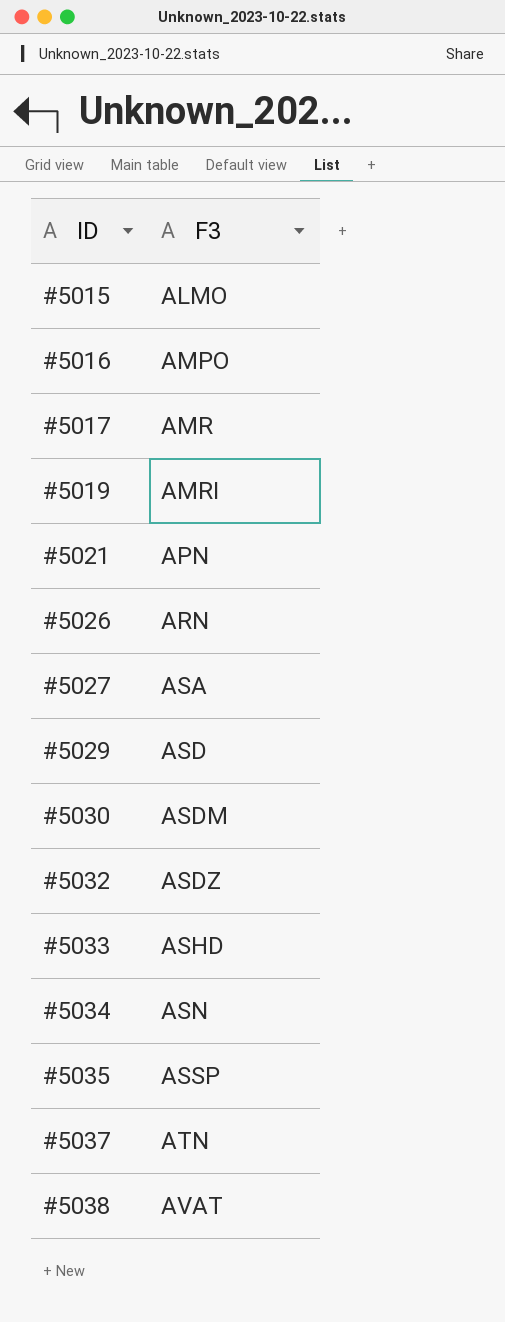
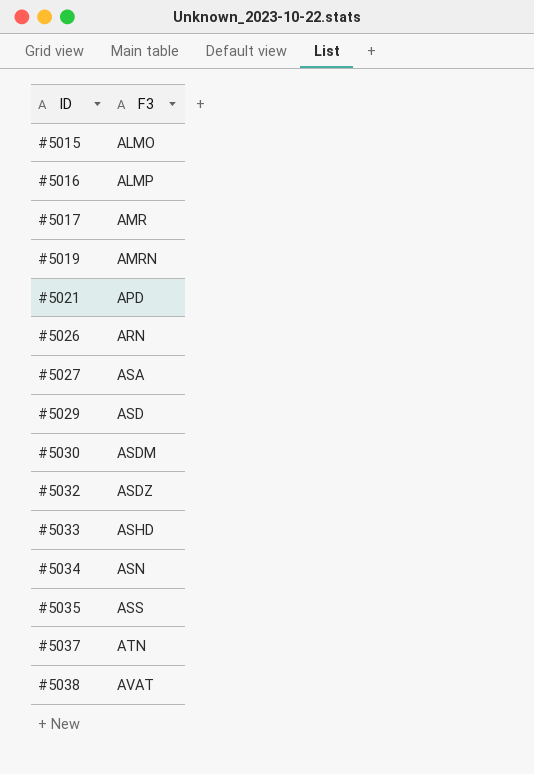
#5016 | F3: AMPO -> ALMP
#5019 | F3: AMRI -> AMRN
#5021 | F3: APN -> APD
#5035 | F3: ASSP -> ASS

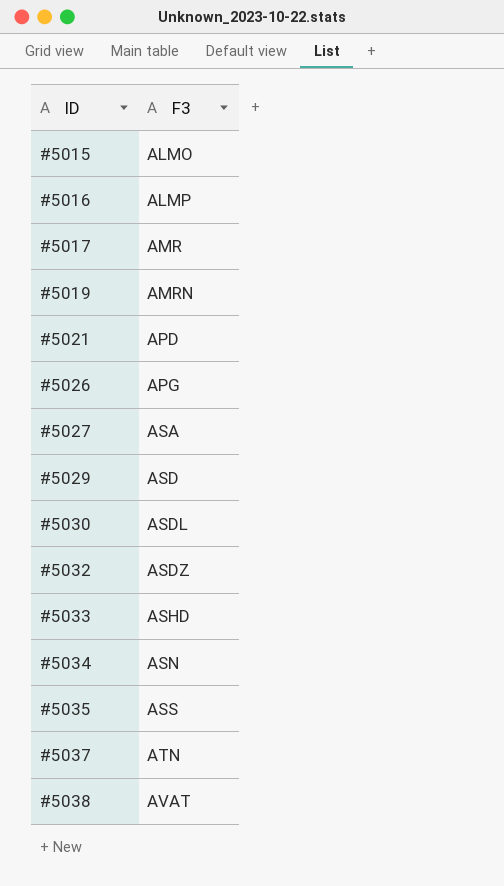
#5026 | F3: ARN -> APG
#5030 | F3: ASDM -> ASDL

